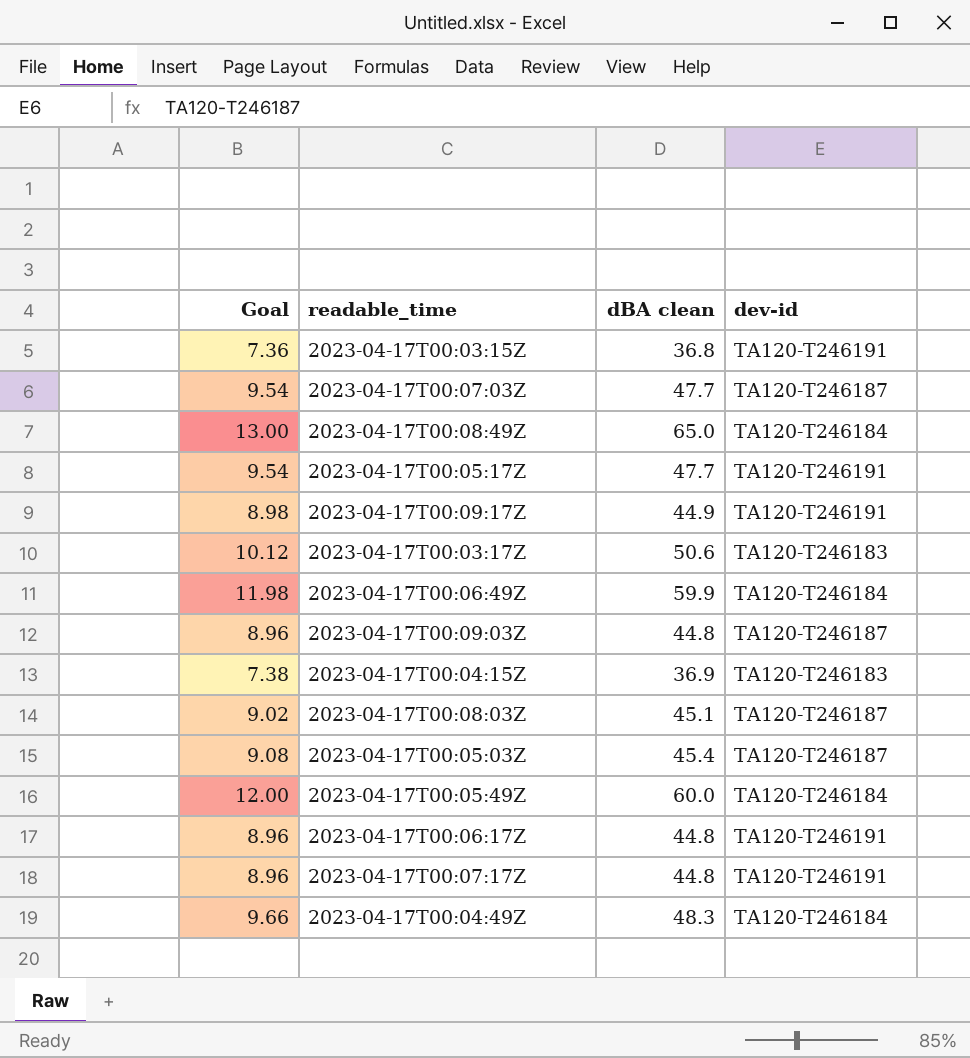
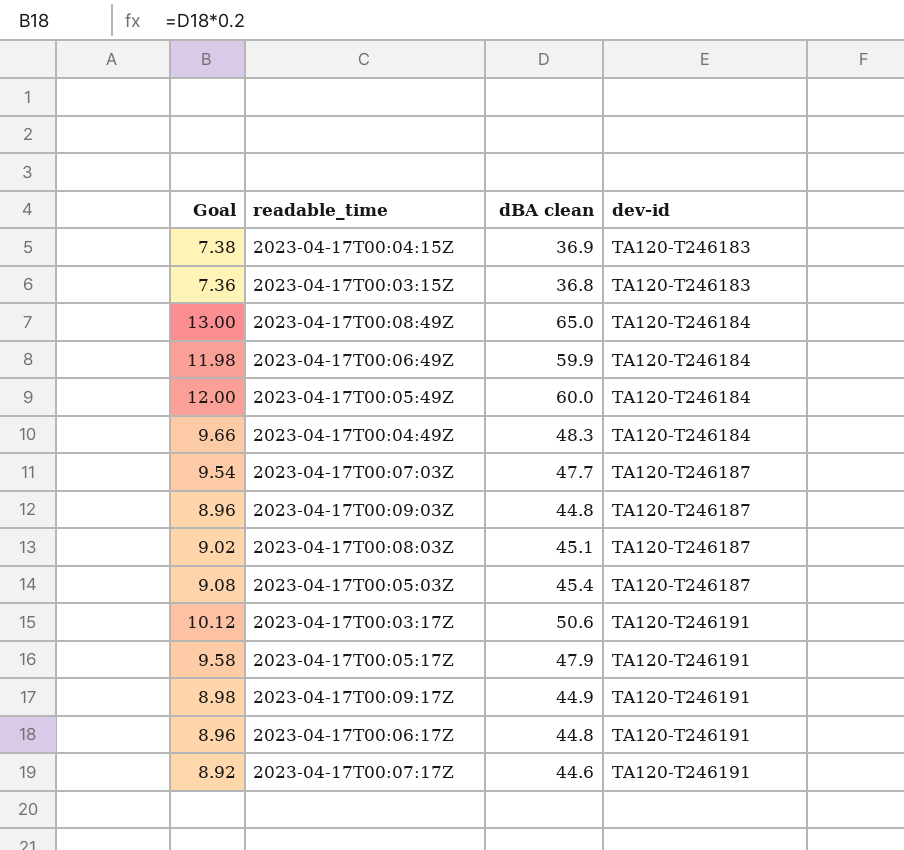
row order: none -> dev-id ascending
2023-04-17T00:03:15Z | dev-id: TA120-T246191 -> TA120-T246183
2023-04-17T00:03:17Z | dev-id: TA120-T246183 -> TA120-T246191
2023-04-17T00:05:17Z | Goal: 9.54 -> 9.58
2023-04-17T00:05:17Z | dBA clean: 47.7 -> 47.9
2023-04-17T00:07:17Z | Goal: 8.96 -> 8.92
2023-04-17T00:07:17Z | dBA clean: 44.8 -> 44.6

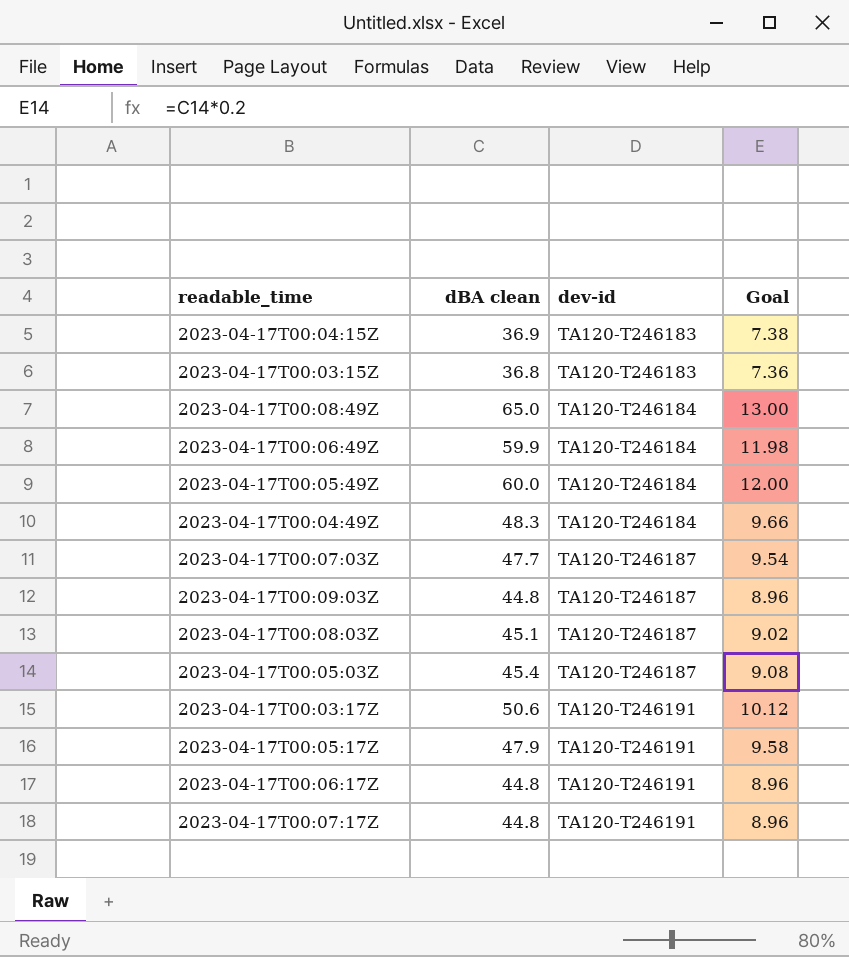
column Goal | position: 1 -> 4
row 2023-04-17T00:09:17Z: 8.98 | 44.9 | TA120-T246191 -> none
2023-04-17T00:07:17Z | dBA clean: 44.6 -> 44.8
2023-04-17T00:07:17Z | Goal: 8.92 -> 8.96

